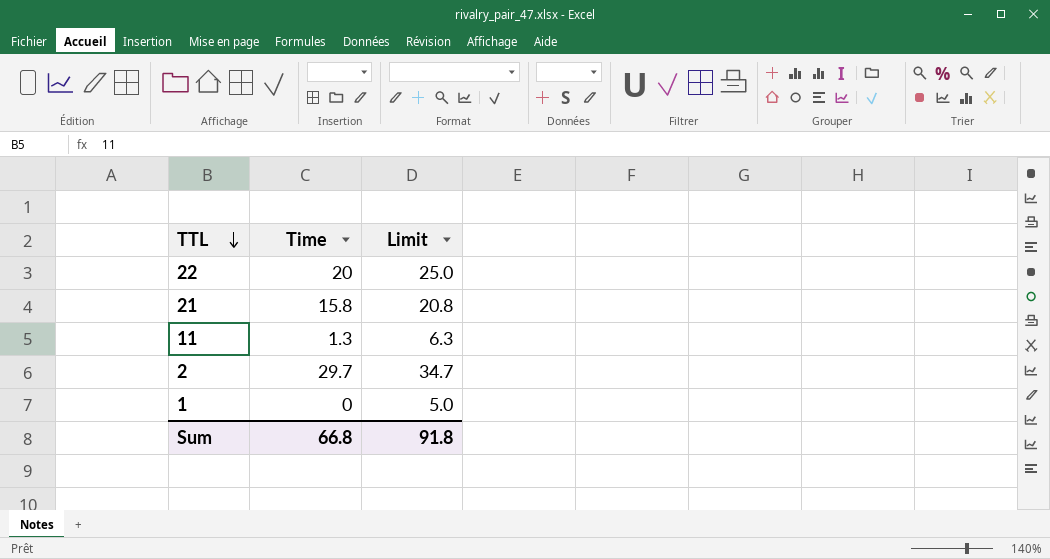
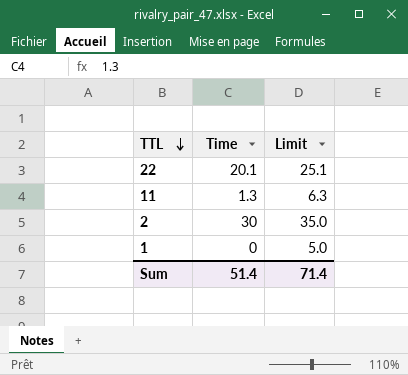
row 21: 15.8 | 20.8 -> none
22 | Time: 20 -> 20.1
22 | Limit: 25.0 -> 25.1
2 | Time: 29.7 -> 30
2 | Limit: 34.7 -> 35.0
Sum | Time: 66.8 -> 51.4
Sum | Limit: 91.8 -> 71.4

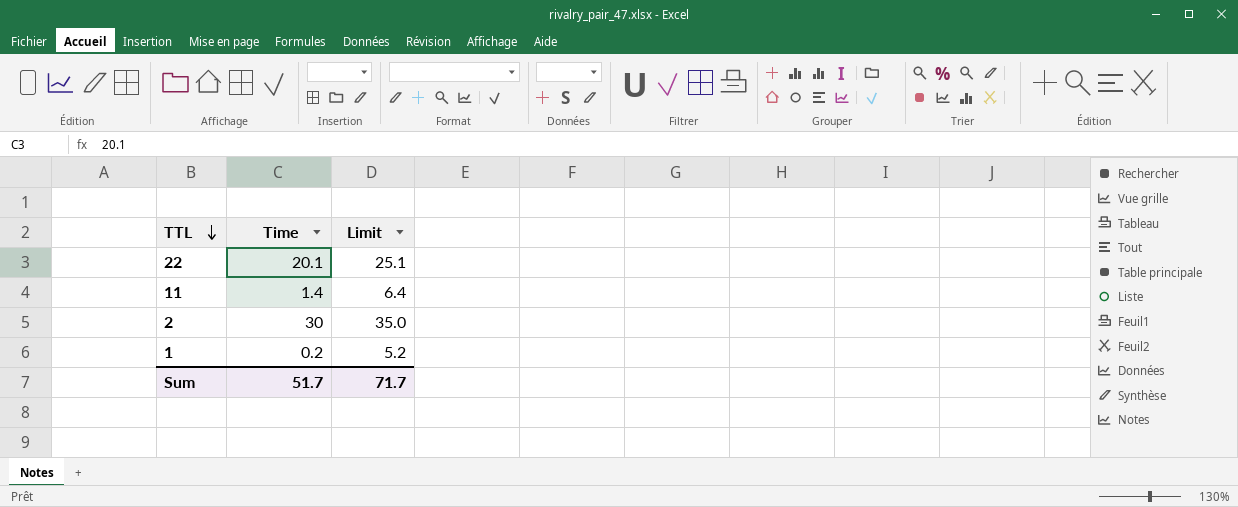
11 | Time: 1.3 -> 1.4
11 | Limit: 6.3 -> 6.4
1 | Time: 0 -> 0.2
1 | Limit: 5.0 -> 5.2
Sum | Time: 51.4 -> 51.7
Sum | Limit: 71.4 -> 71.7

